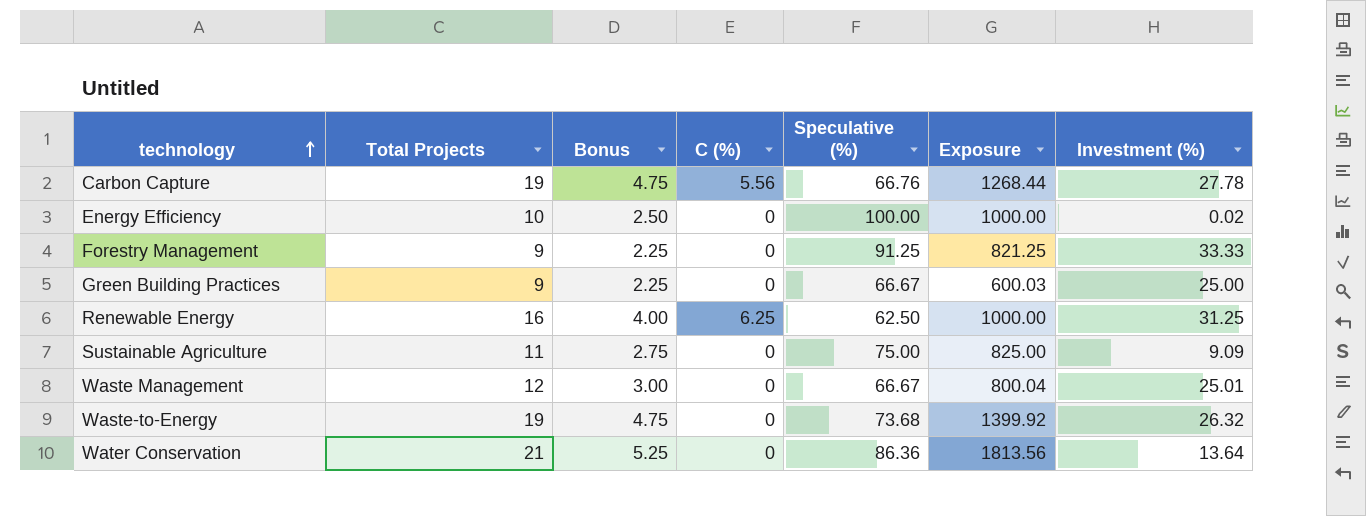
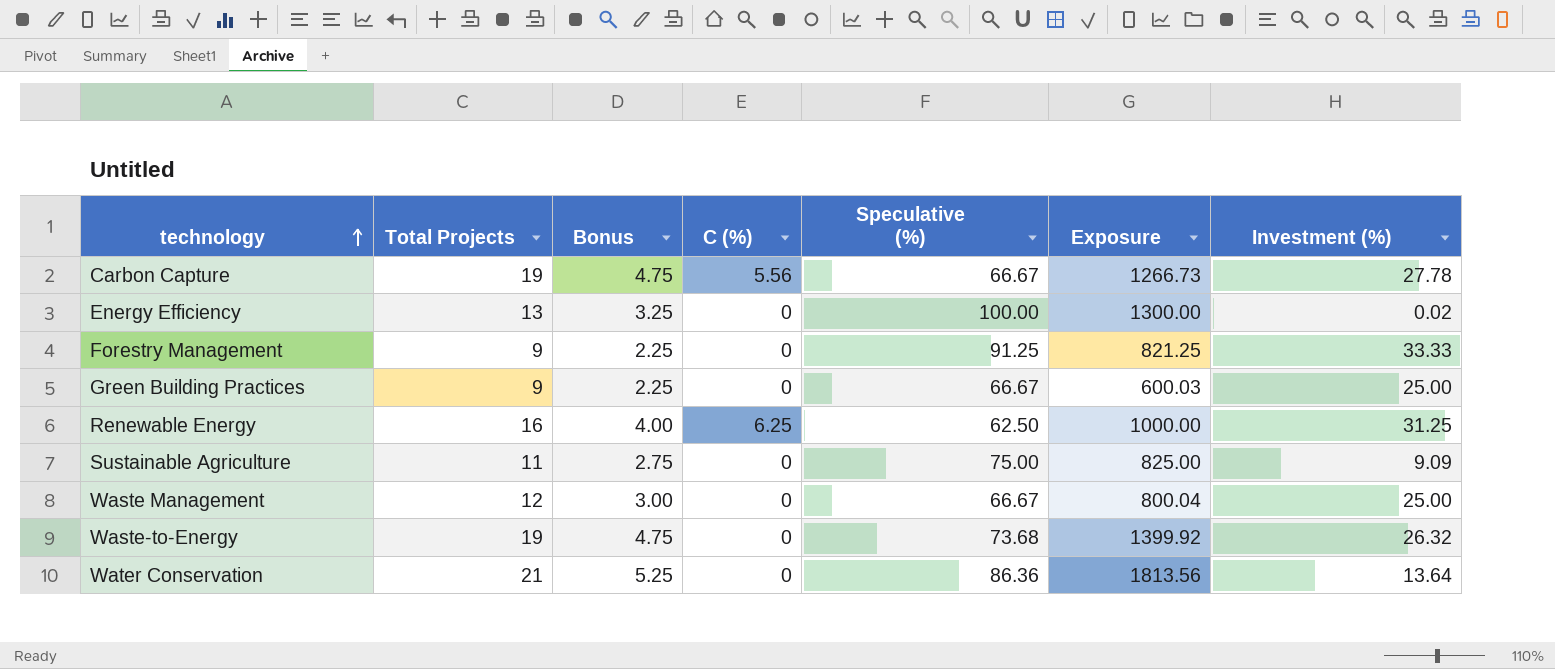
Carbon Capture | Speculative (%): 66.76 -> 66.67
Carbon Capture | Exposure: 1268.44 -> 1266.73
Energy Efficiency | Total Projects: 10 -> 13
Energy Efficiency | Bonus: 2.50 -> 3.25
Energy Efficiency | Exposure: 1000.00 -> 1300.00
Waste Management | Investment (%): 25.01 -> 25.00

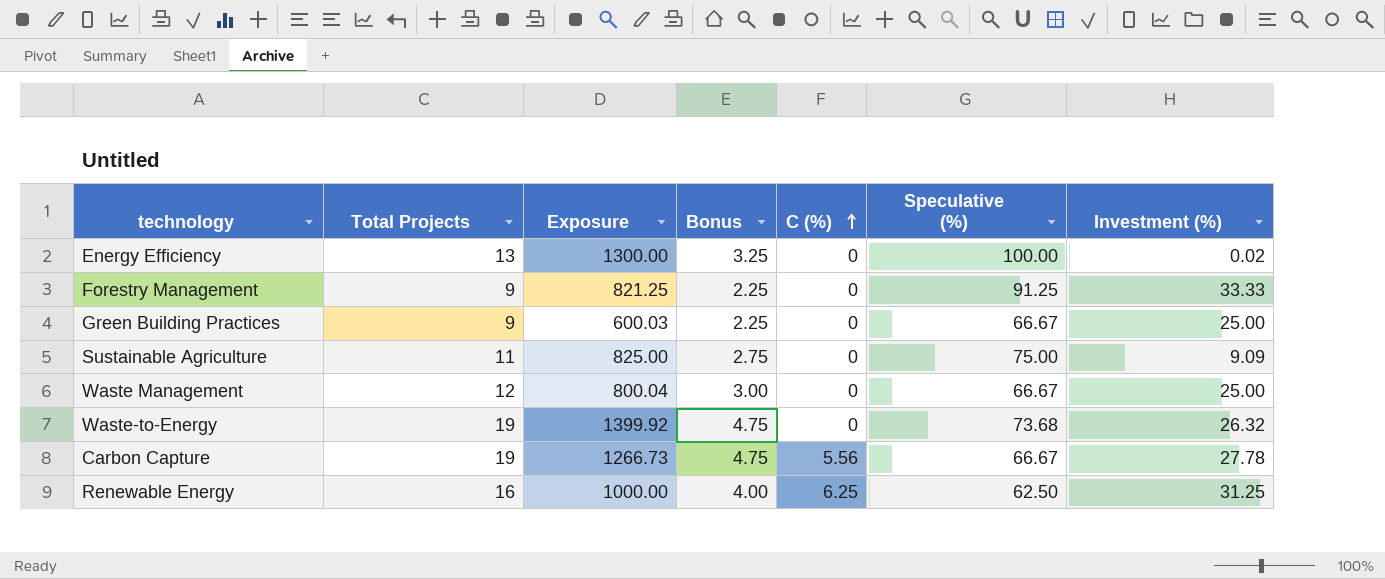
row order: technology ascending -> C (%) ascending
column Exposure | position: 6 -> 3
row Water Conservation: 21 | 5.25 | 0 | 86.36 | 1813.56 | 13.64 -> none

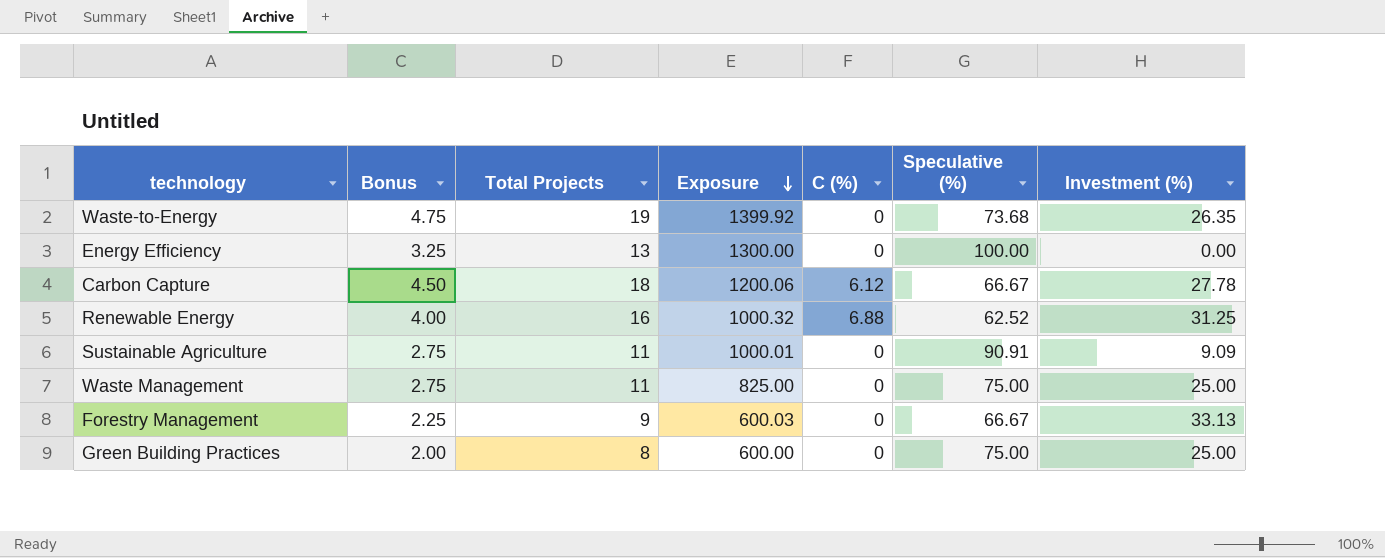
row order: C (%) ascending -> Exposure descending
column Bonus | position: 4 -> 2
Waste-to-Energy | Investment (%): 26.32 -> 26.35
Energy Efficiency | Investment (%): 0.02 -> 0.00
Carbon Capture | Bonus: 4.75 -> 4.50
Carbon Capture | Total Projects: 19 -> 18
Carbon Capture | Exposure: 1266.73 -> 1200.06
Carbon Capture | C (%): 5.56 -> 6.12
Renewable Energy | Exposure: 1000.00 -> 1000.32
Renewable Energy | C (%): 6.25 -> 6.88
Renewable Energy | Speculative (%): 62.50 -> 62.52
Sustainable Agriculture | Exposure: 825.00 -> 1000.01
Sustainable Agriculture | Speculative (%): 75.00 -> 90.91
Waste Management | Bonus: 3.00 -> 2.75
Waste Management | Total Projects: 12 -> 11
Waste Management | Exposure: 800.04 -> 825.00
Waste Management | Speculative (%): 66.67 -> 75.00
Forestry Management | Exposure: 821.25 -> 600.03
Forestry Management | Speculative (%): 91.25 -> 66.67
Forestry Management | Investment (%): 33.33 -> 33.13
Green Building Practices | Bonus: 2.25 -> 2.00
Green Building Practices | Total Projects: 9 -> 8
Green Building Practices | Exposure: 600.03 -> 600.00
Green Building Practices | Speculative (%): 66.67 -> 75.00

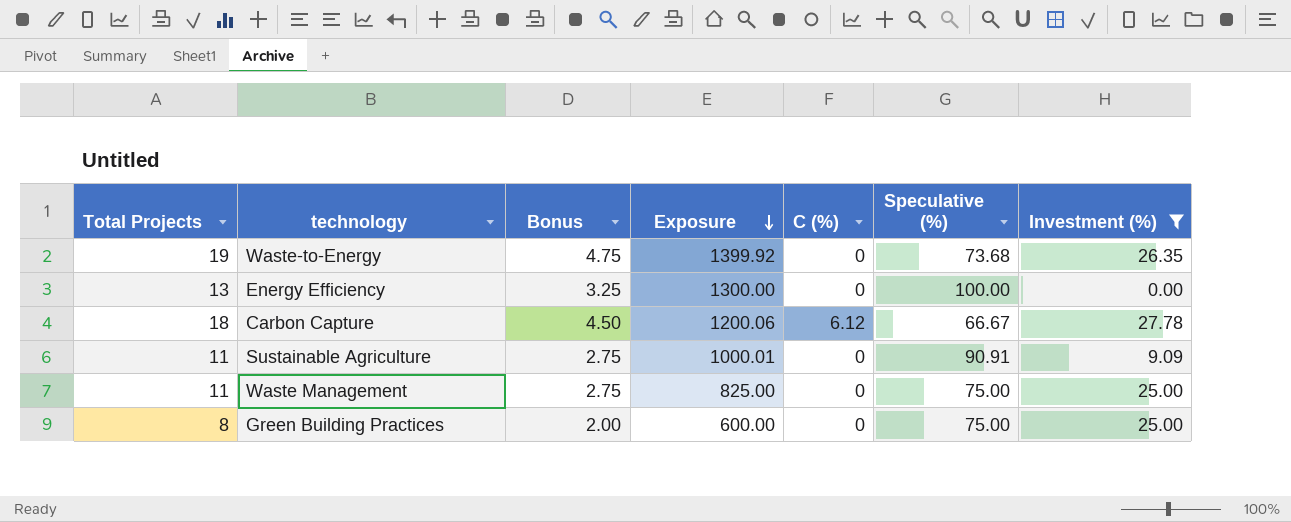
filter: none -> Investment (%) <= 27.78
column Total Projects | position: 3 -> 1

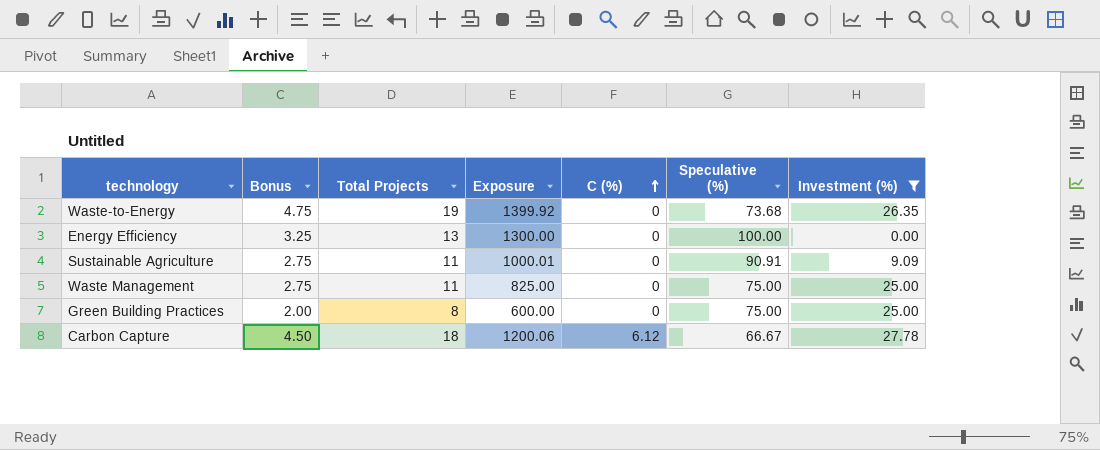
row order: Exposure descending -> C (%) ascending
column Total Projects | position: 1 -> 3

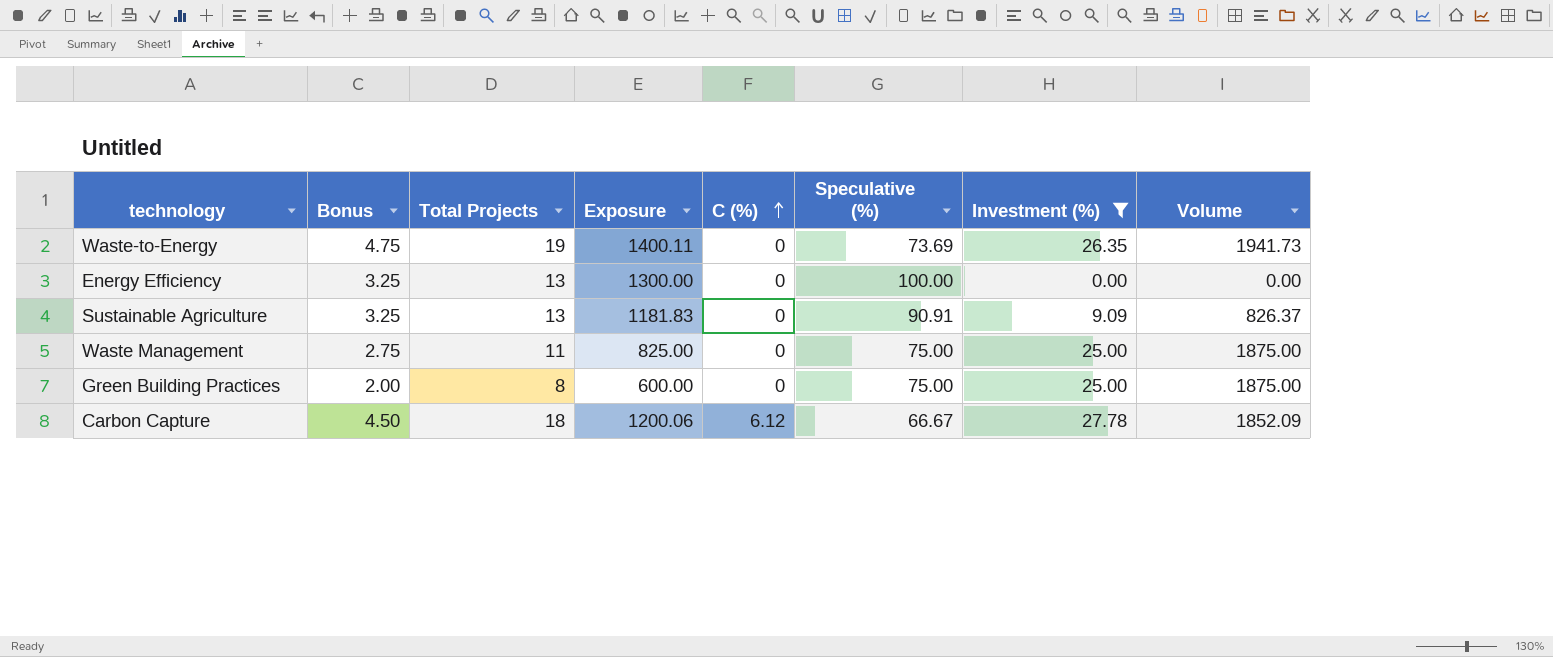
column Volume | formula: none -> [Speculative (%)] * [Investment (%)]
Waste-to-Energy | Exposure: 1399.92 -> 1400.11
Waste-to-Energy | Speculative (%): 73.68 -> 73.69
Sustainable Agriculture | Bonus: 2.75 -> 3.25
Sustainable Agriculture | Total Projects: 11 -> 13
Sustainable Agriculture | Exposure: 1000.01 -> 1181.83

